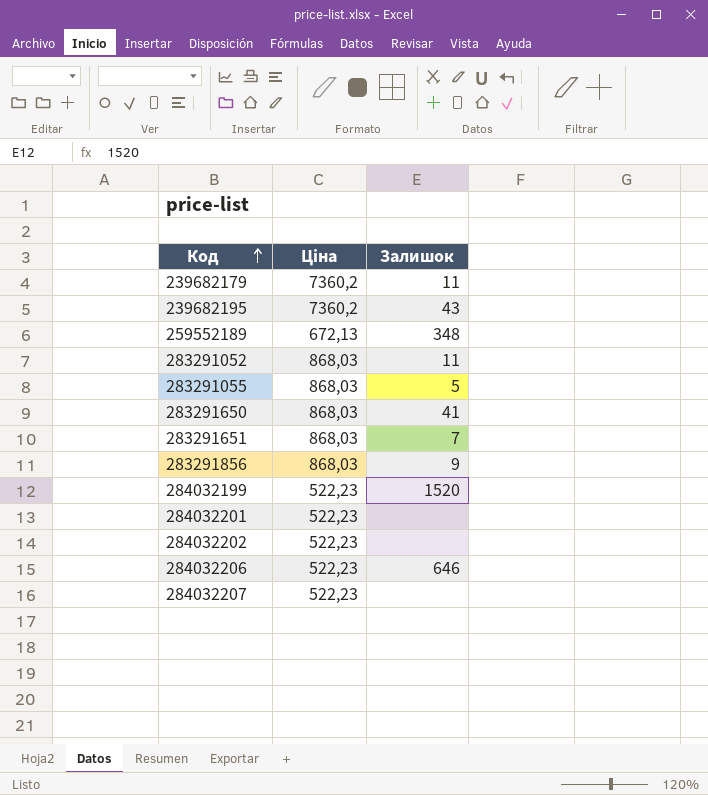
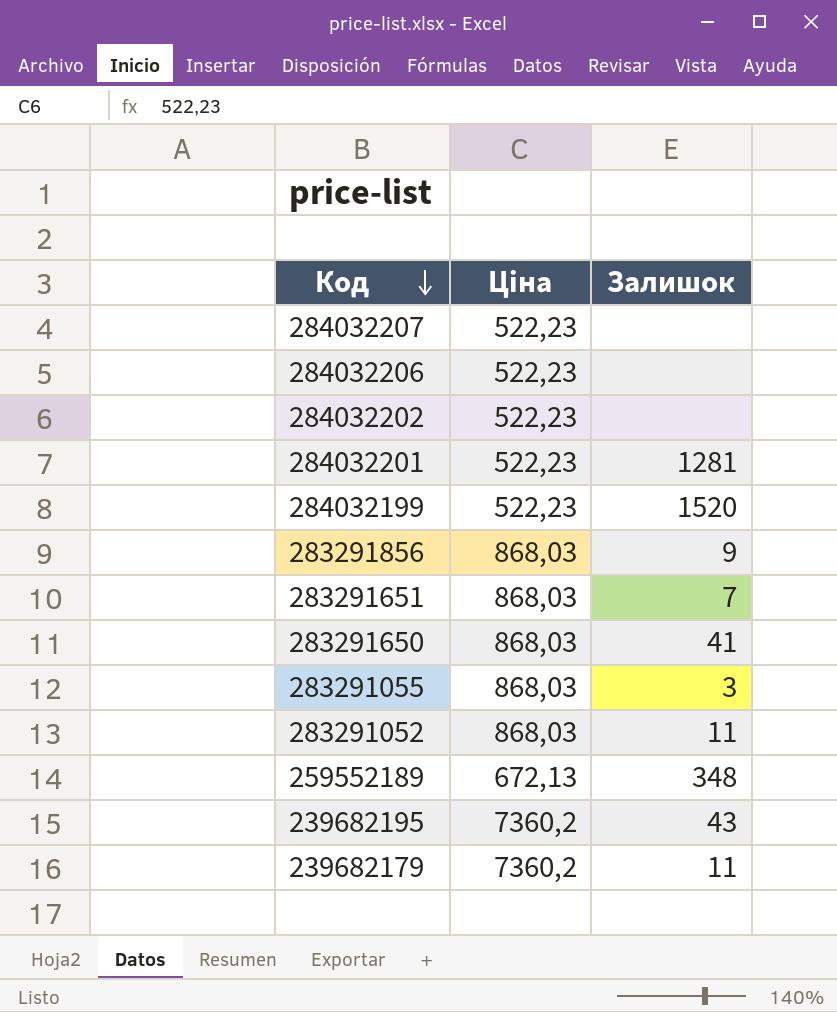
row order: Код ascending -> Код descending
284032206 | Залишок: 646 -> none
284032201 | Залишок: none -> 1281
283291055 | Залишок: 5 -> 3

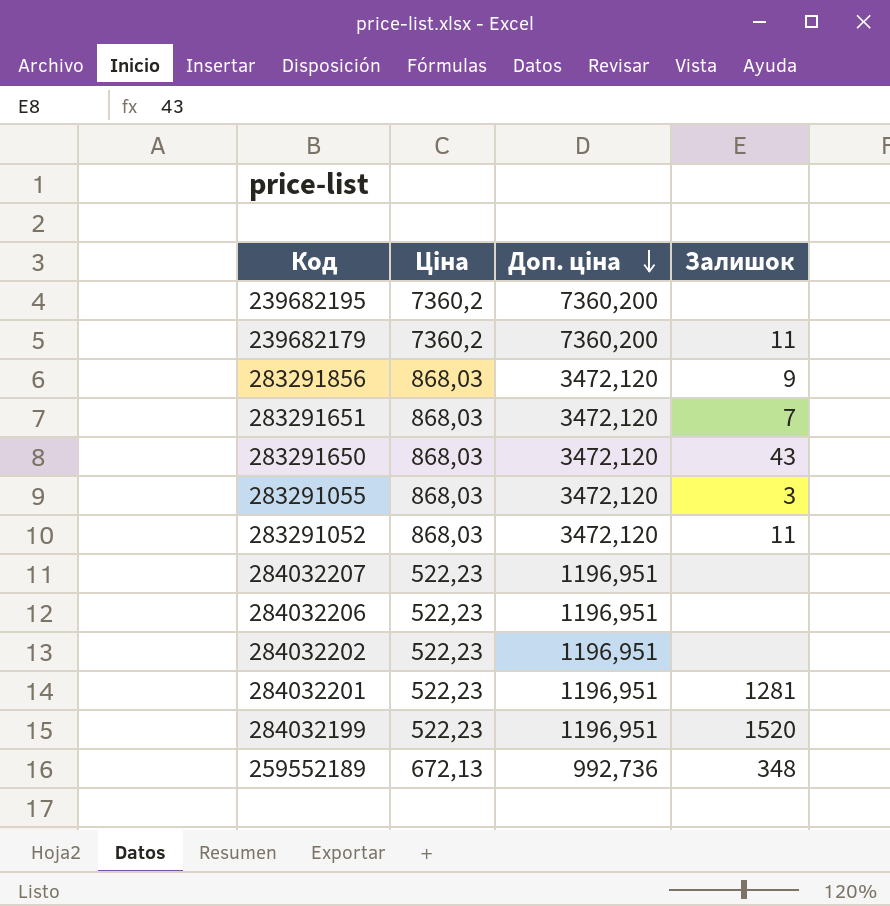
row order: Код descending -> Доп. ціна descending
column Доп. ціна | position: none -> 3
239682195 | Залишок: 43 -> none
283291650 | Залишок: 41 -> 43

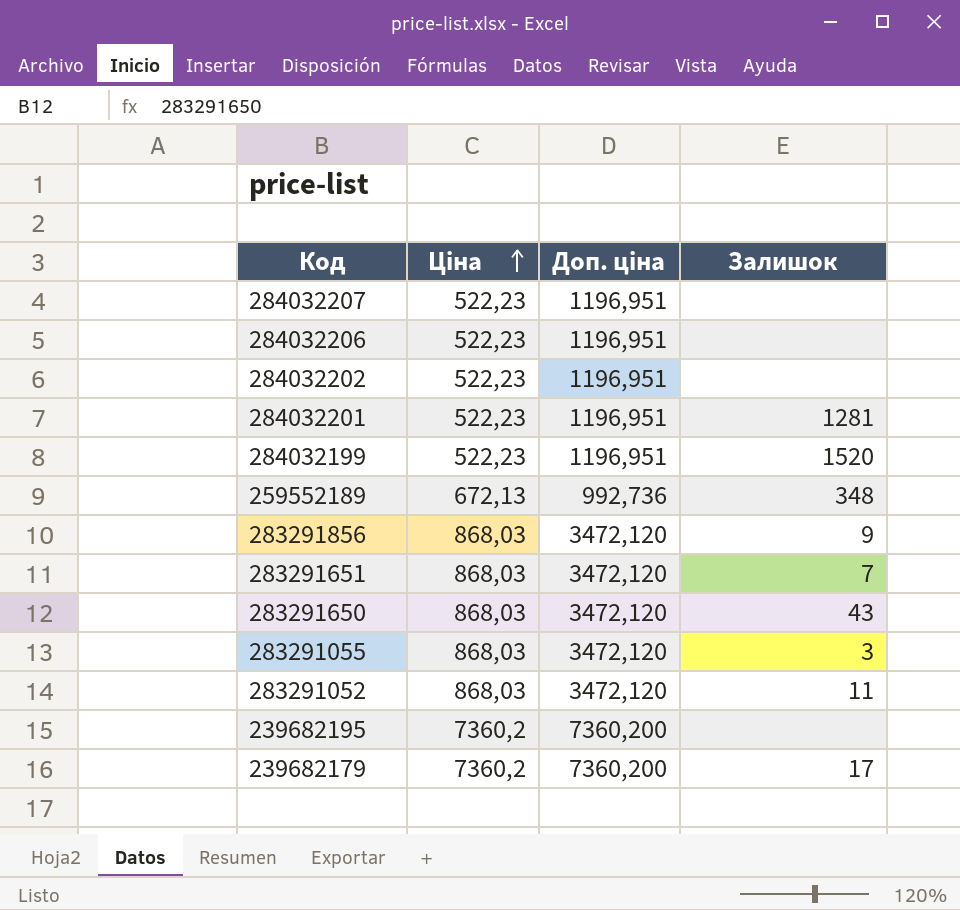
row order: Доп. ціна descending -> Ціна ascending
239682179 | Залишок: 11 -> 17

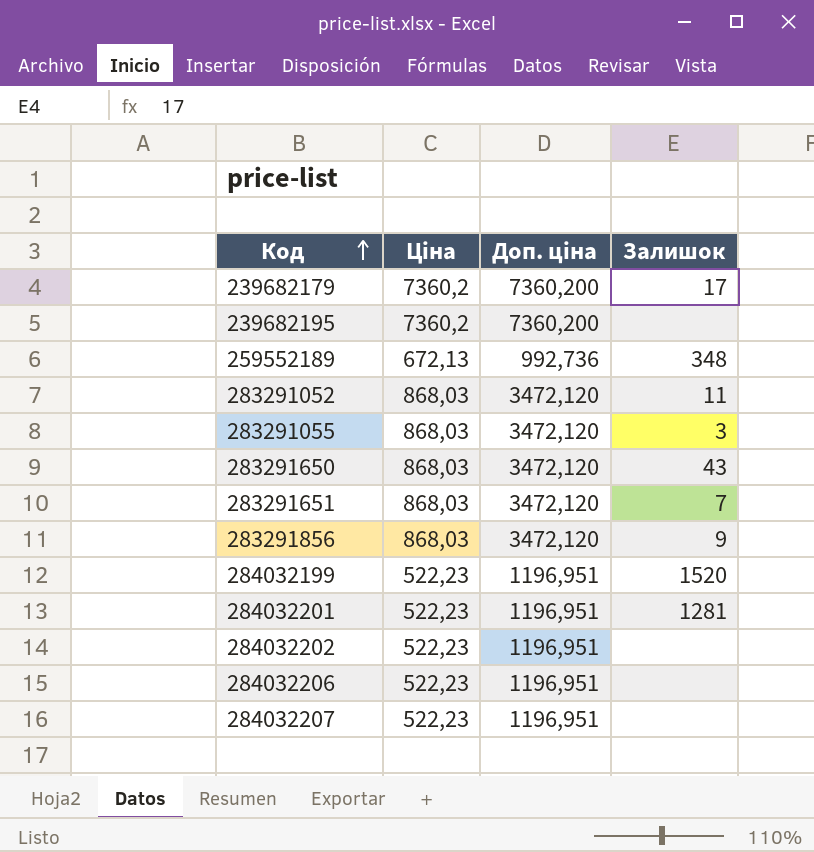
row order: Ціна ascending -> Код ascending

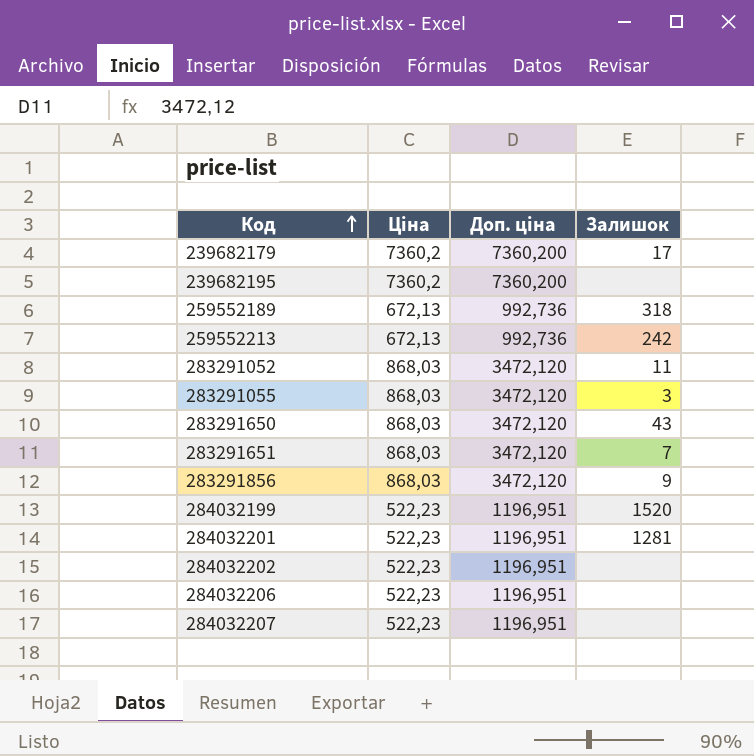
259552189 | Залишок: 348 -> 318
row 259552213: none -> 672,13 | 992,736 | 242

